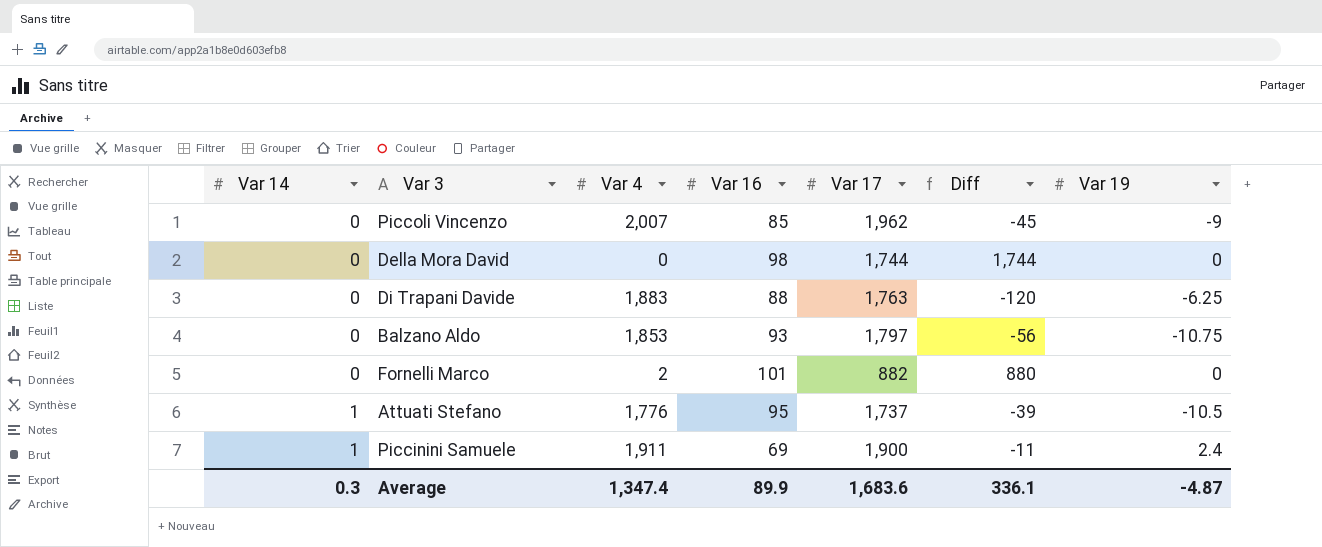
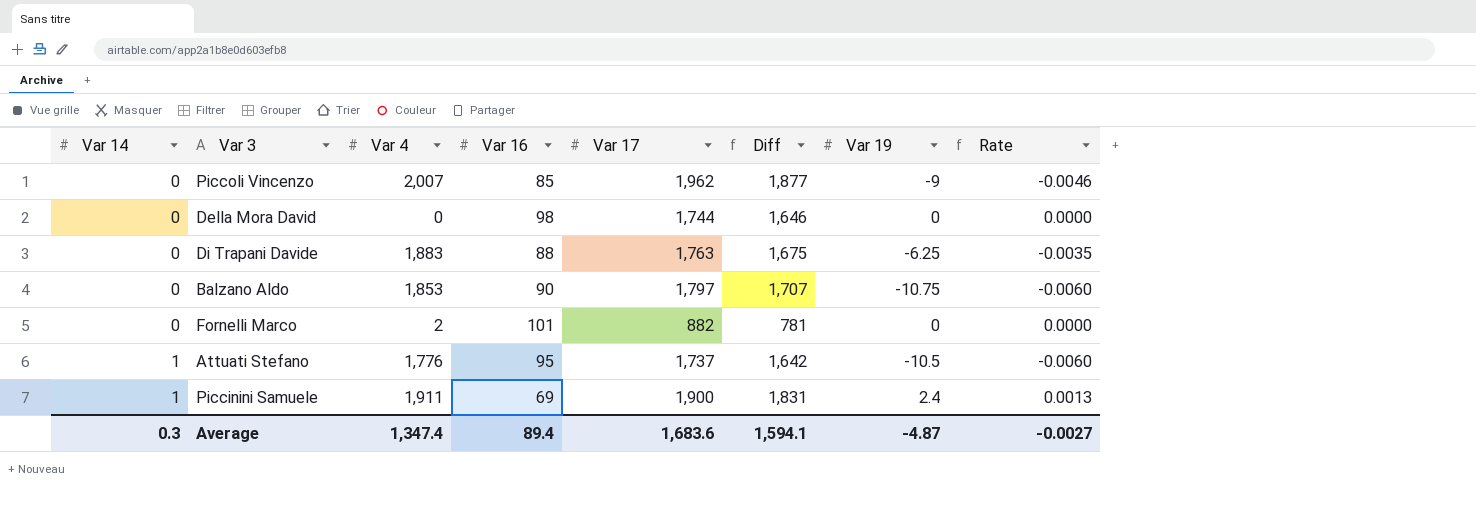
column Diff | formula: [Var 17] - [Var 4] -> [Var 17] - [Var 16]
column Rate | formula: none -> [Var 19] / [Var 17]
Balzano Aldo | Var 16: 93 -> 90
Average | Var 16: 89.9 -> 89.4
Average | Diff: 336.1 -> 1,594.1

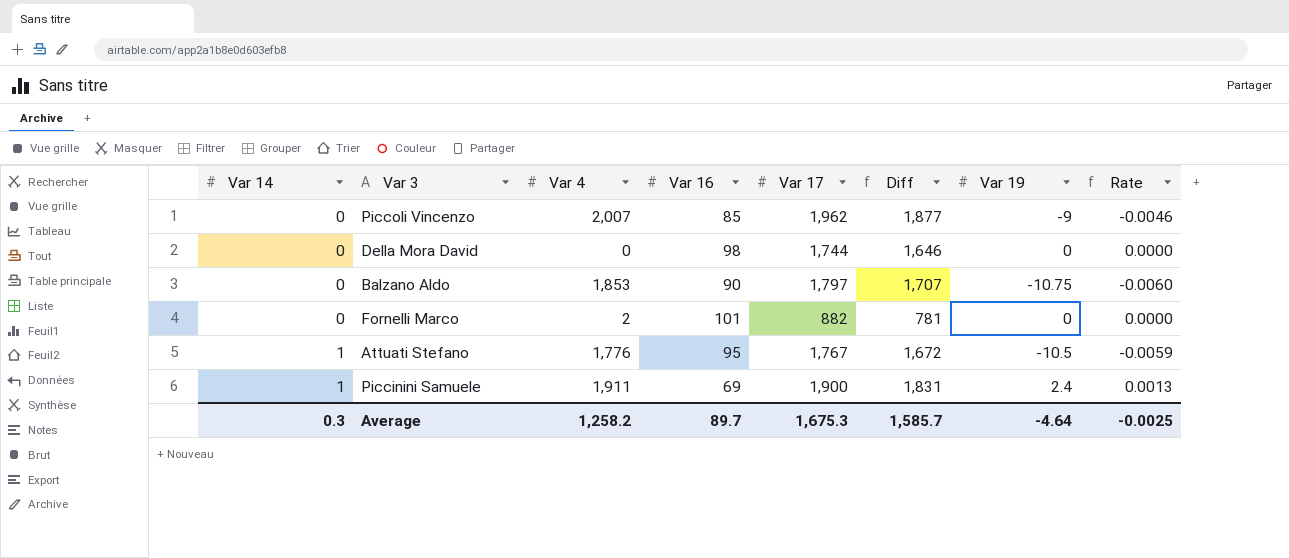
row Di Trapani Davide: 0 | 1,883 | 88 | 1,763 | 1,675 | -6.25 | -0.0035 -> none
Attuati Stefano | Var 17: 1,737 -> 1,767
Attuati Stefano | Diff: 1,642 -> 1,672
Attuati Stefano | Rate: -0.0060 -> -0.0059
Average | Var 4: 1,347.4 -> 1,258.2
Average | Var 16: 89.4 -> 89.7
Average | Var 17: 1,683.6 -> 1,675.3
Average | Diff: 1,594.1 -> 1,585.7
Average | Var 19: -4.87 -> -4.64
Average | Rate: -0.0027 -> -0.0025

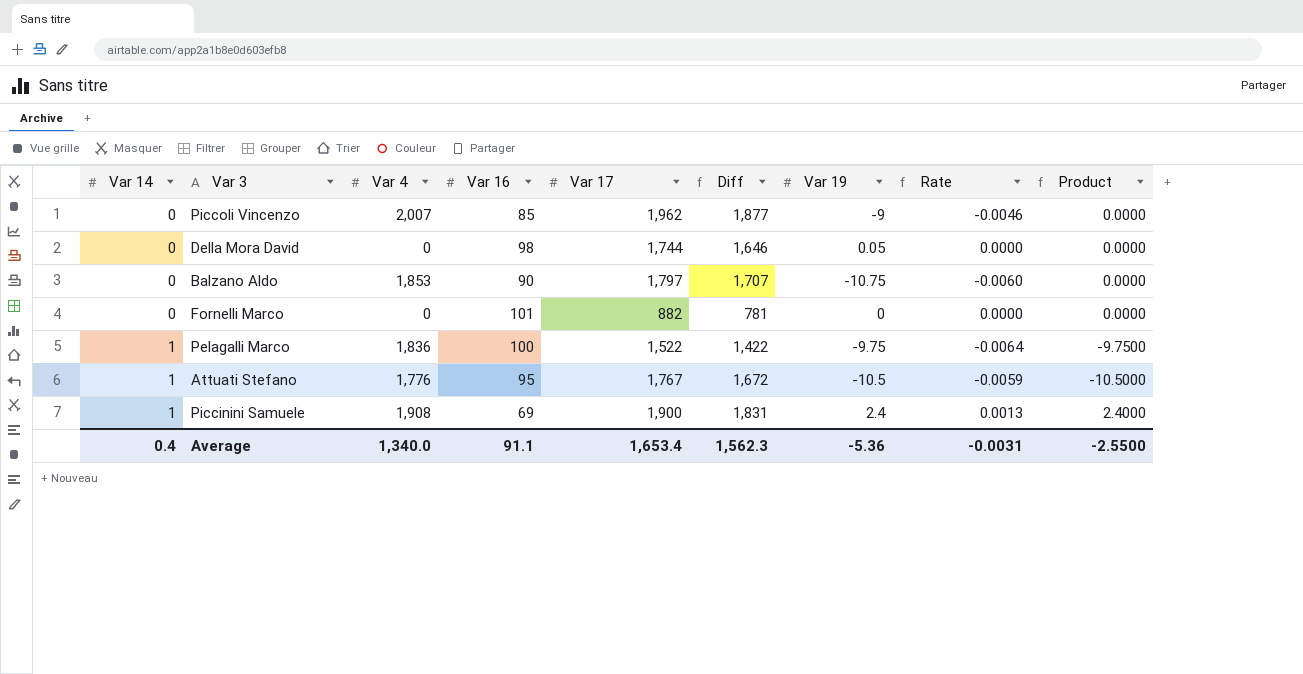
column Product | formula: none -> [Var 14] * [Var 19]
Della Mora David | Var 19: 0 -> 0.05
Fornelli Marco | Var 4: 2 -> 0
row Pelagalli Marco: none -> 1 | 1,836 | 100 | 1,522 | 1,422 | -9.75 | -0.0064 | -9.7500
Piccinini Samuele | Var 4: 1,911 -> 1,908
Average | Var 14: 0.3 -> 0.4
Average | Var 4: 1,258.2 -> 1,340.0
Average | Var 16: 89.7 -> 91.1
Average | Var 17: 1,675.3 -> 1,653.4
Average | Diff: 1,585.7 -> 1,562.3
Average | Var 19: -4.64 -> -5.36
Average | Rate: -0.0025 -> -0.0031

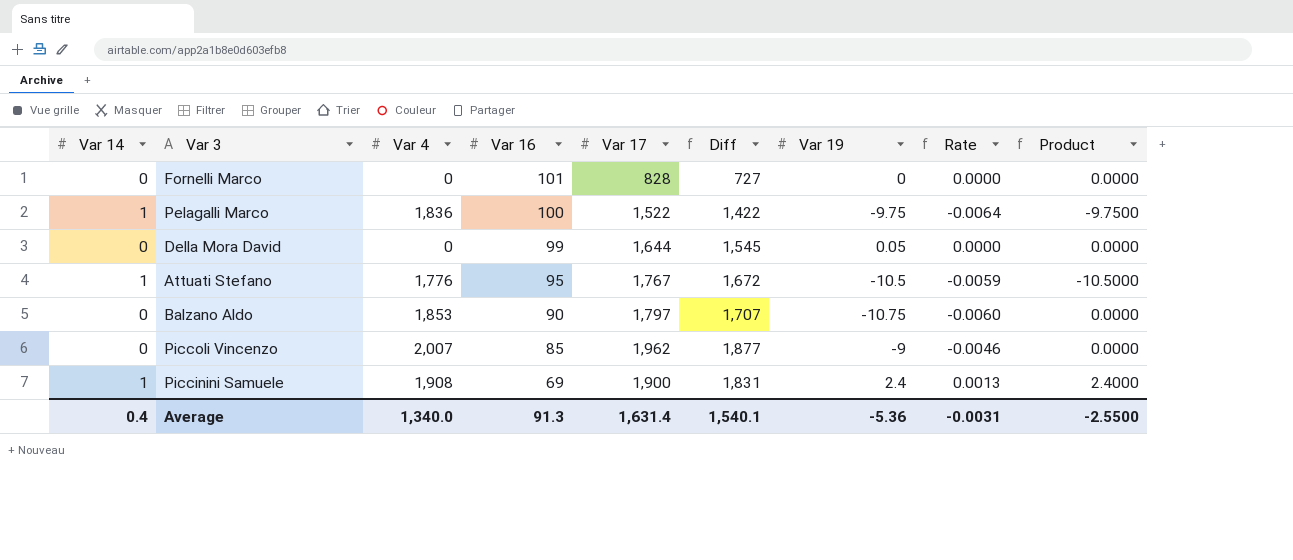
row order: Var 14 ascending -> Var 16 descending
Fornelli Marco | Var 17: 882 -> 828
Fornelli Marco | Diff: 781 -> 727
Della Mora David | Var 16: 98 -> 99
Della Mora David | Var 17: 1,744 -> 1,644
Della Mora David | Diff: 1,646 -> 1,545
Average | Var 16: 91.1 -> 91.3
Average | Var 17: 1,653.4 -> 1,631.4
Average | Diff: 1,562.3 -> 1,540.1

